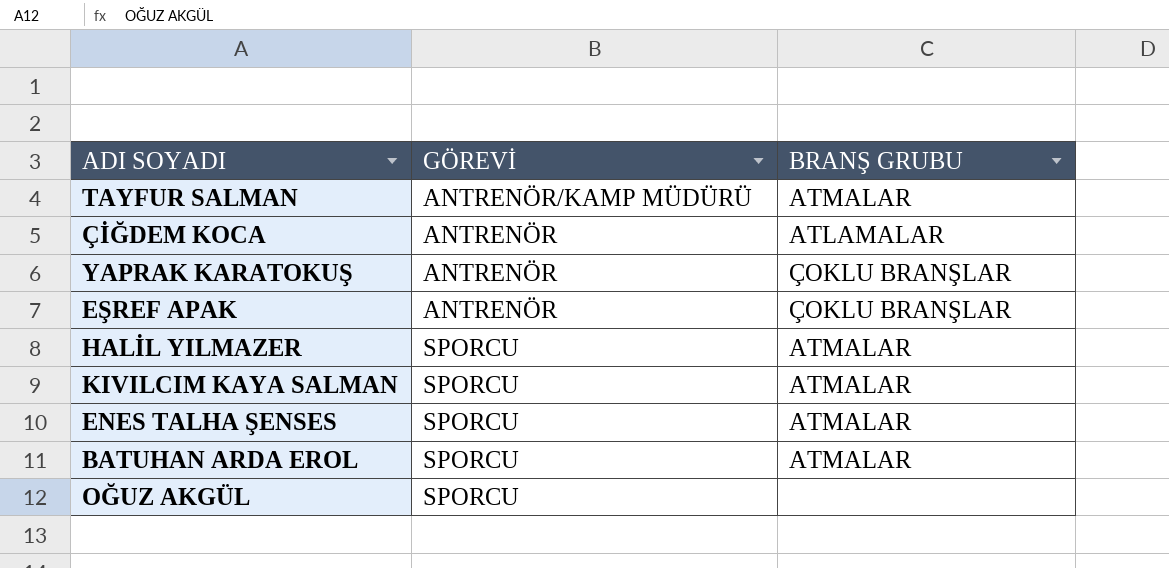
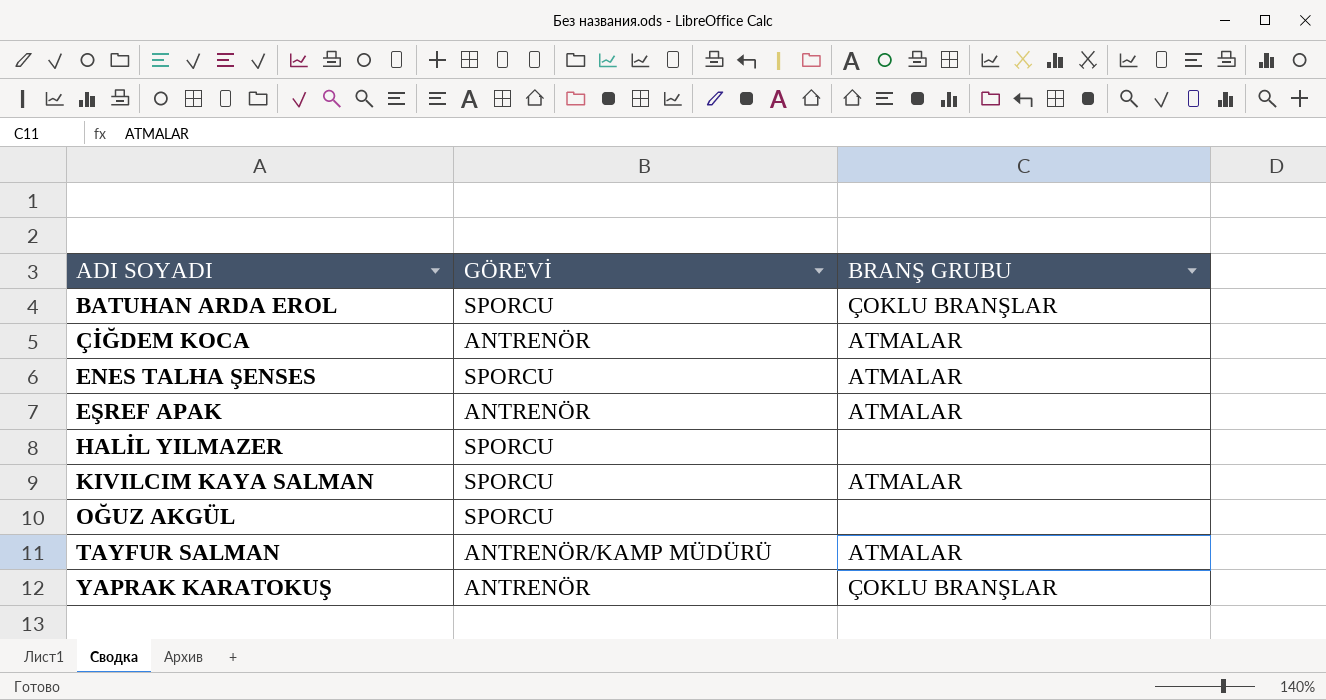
row order: none -> ADI SOYADI ascending
BATUHAN ARDA EROL | BRANŞ GRUBU: ATMALAR -> ÇOKLU BRANŞLAR
ÇİĞDEM KOCA | BRANŞ GRUBU: ATLAMALAR -> ATMALAR
EŞREF APAK | BRANŞ GRUBU: ÇOKLU BRANŞLAR -> ATMALAR
HALİL YILMAZER | BRANŞ GRUBU: ATMALAR -> none

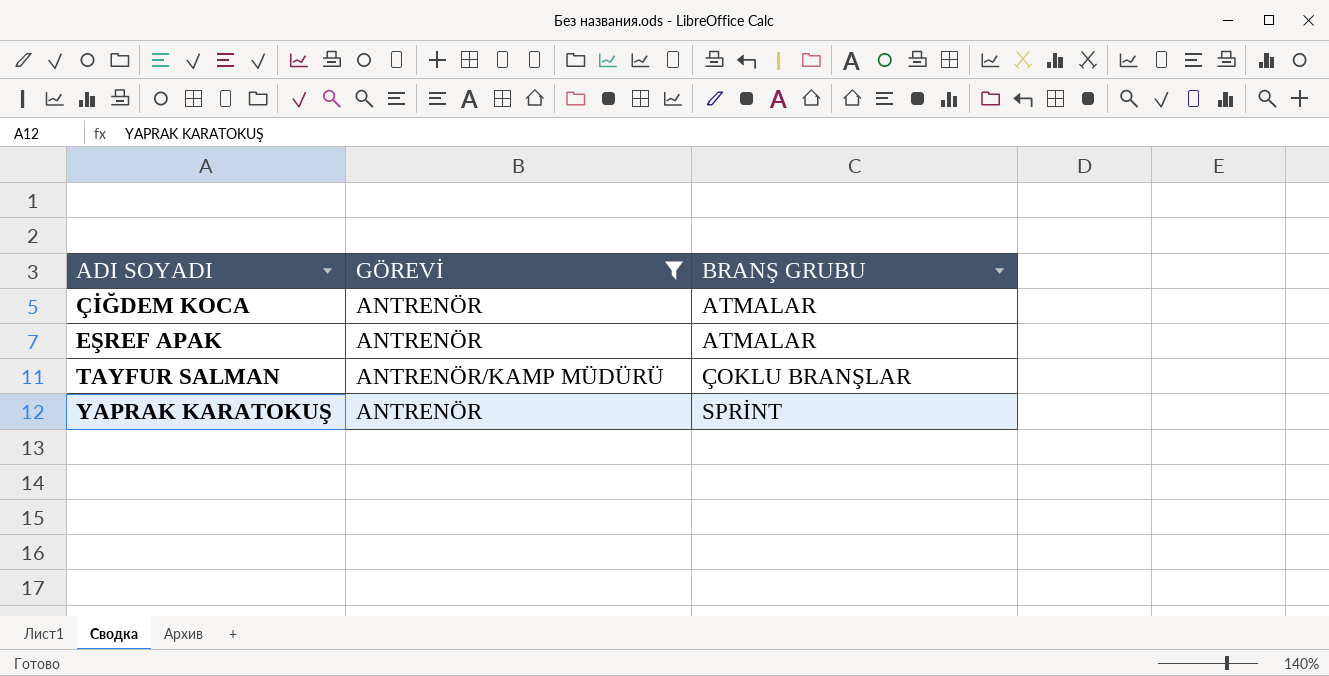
filter: none -> GÖREVİ != SPORCU
TAYFUR SALMAN | BRANŞ GRUBU: ATMALAR -> ÇOKLU BRANŞLAR
YAPRAK KARATOKUŞ | BRANŞ GRUBU: ÇOKLU BRANŞLAR -> SPRİNT

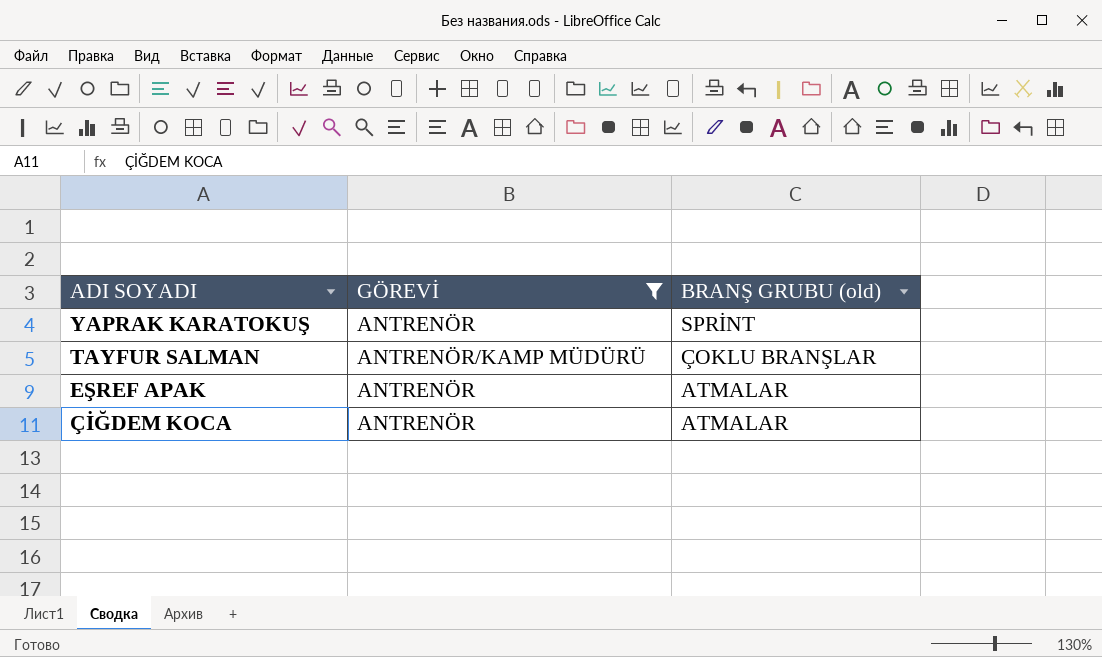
row order: ADI SOYADI ascending -> ADI SOYADI descending
column name: BRANŞ GRUBU -> BRANŞ GRUBU (old)

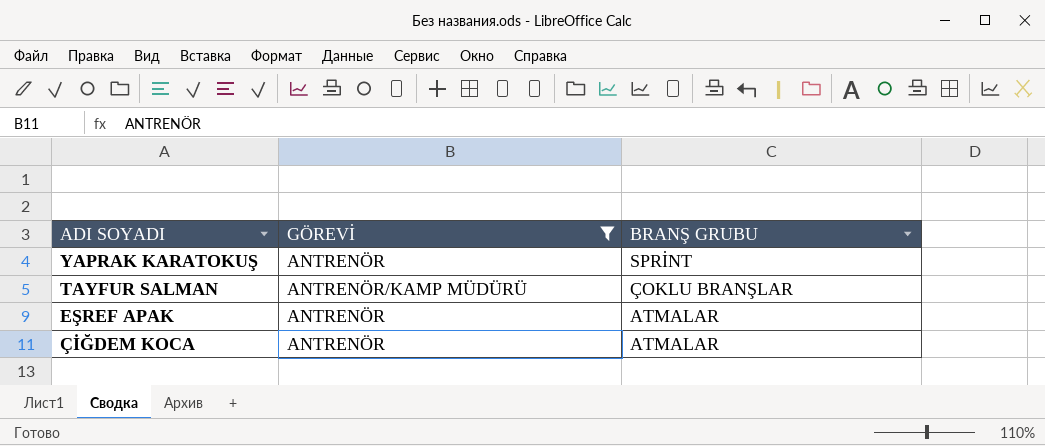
column name: BRANŞ GRUBU (old) -> BRANŞ GRUBU

